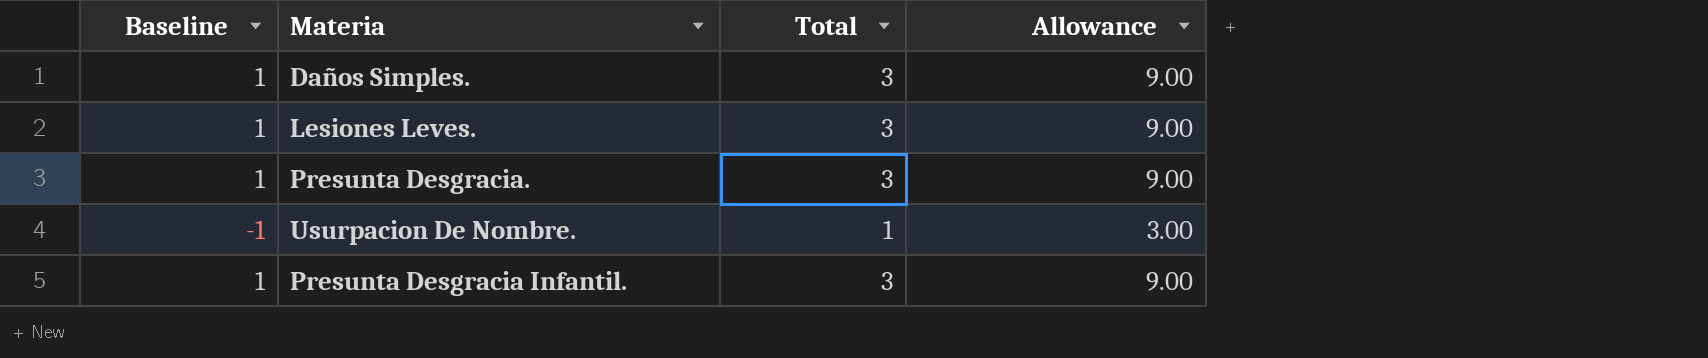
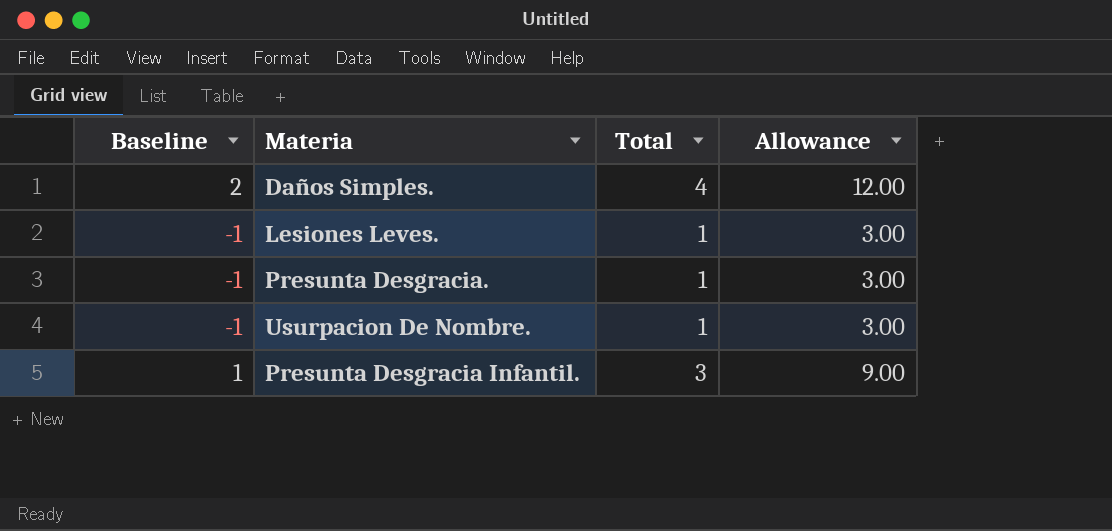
Daños Simples. | Baseline: 1 -> 2
Daños Simples. | Total: 3 -> 4
Daños Simples. | Allowance: 9.00 -> 12.00
Lesiones Leves. | Baseline: 1 -> -1
Lesiones Leves. | Total: 3 -> 1
Lesiones Leves. | Allowance: 9.00 -> 3.00
Presunta Desgracia. | Baseline: 1 -> -1
Presunta Desgracia. | Total: 3 -> 1
Presunta Desgracia. | Allowance: 9.00 -> 3.00

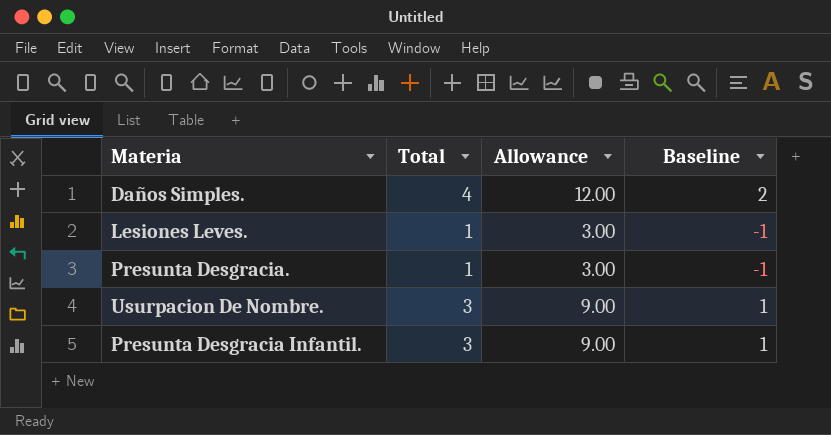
column Baseline | position: 1 -> 4
Usurpacion De Nombre. | Total: 1 -> 3
Usurpacion De Nombre. | Allowance: 3.00 -> 9.00
Usurpacion De Nombre. | Baseline: -1 -> 1

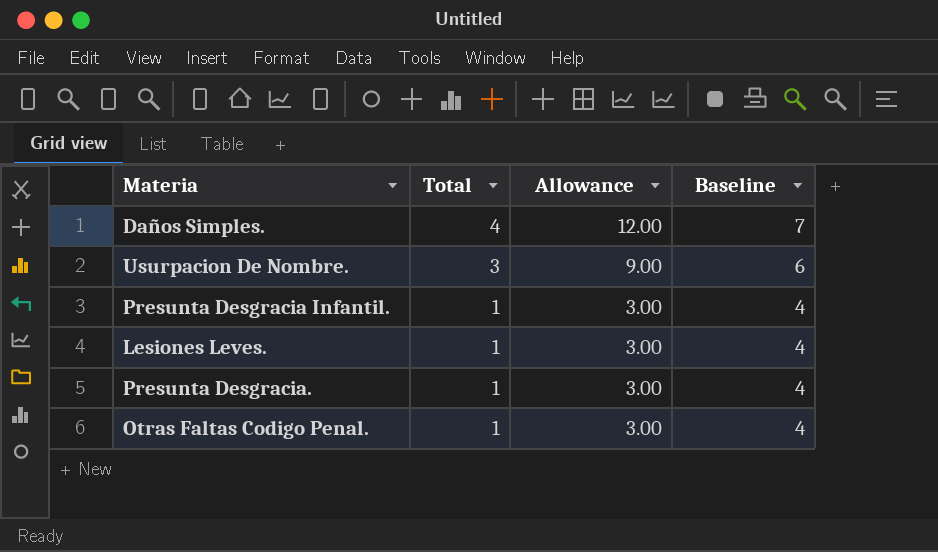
row order: none -> Total descending
column Baseline | formula: [Total] - 2 -> [Total] + 3
Presunta Desgracia Infantil. | Total: 3 -> 1
Presunta Desgracia Infantil. | Allowance: 9.00 -> 3.00
row Otras Faltas Codigo Penal.: none -> 1 | 3.00 | 4

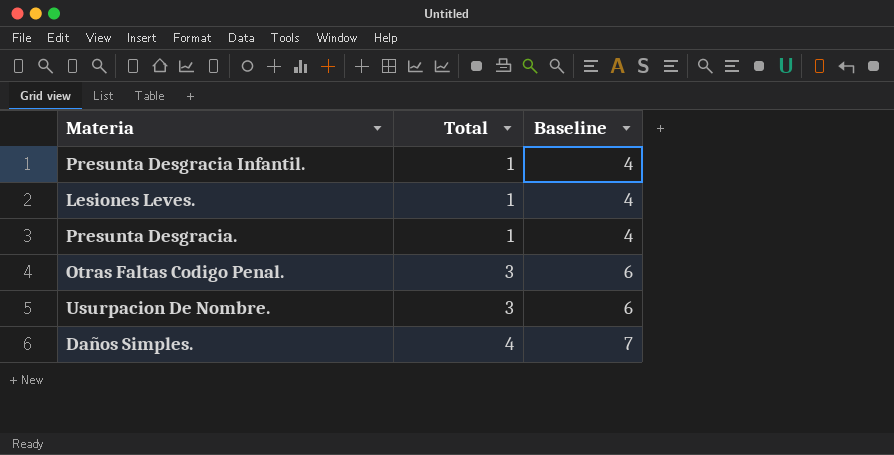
row order: Total descending -> Total ascending
column Allowance | formula: [Total] * 3 -> none
Otras Faltas Codigo Penal. | Total: 1 -> 3
Otras Faltas Codigo Penal. | Baseline: 4 -> 6

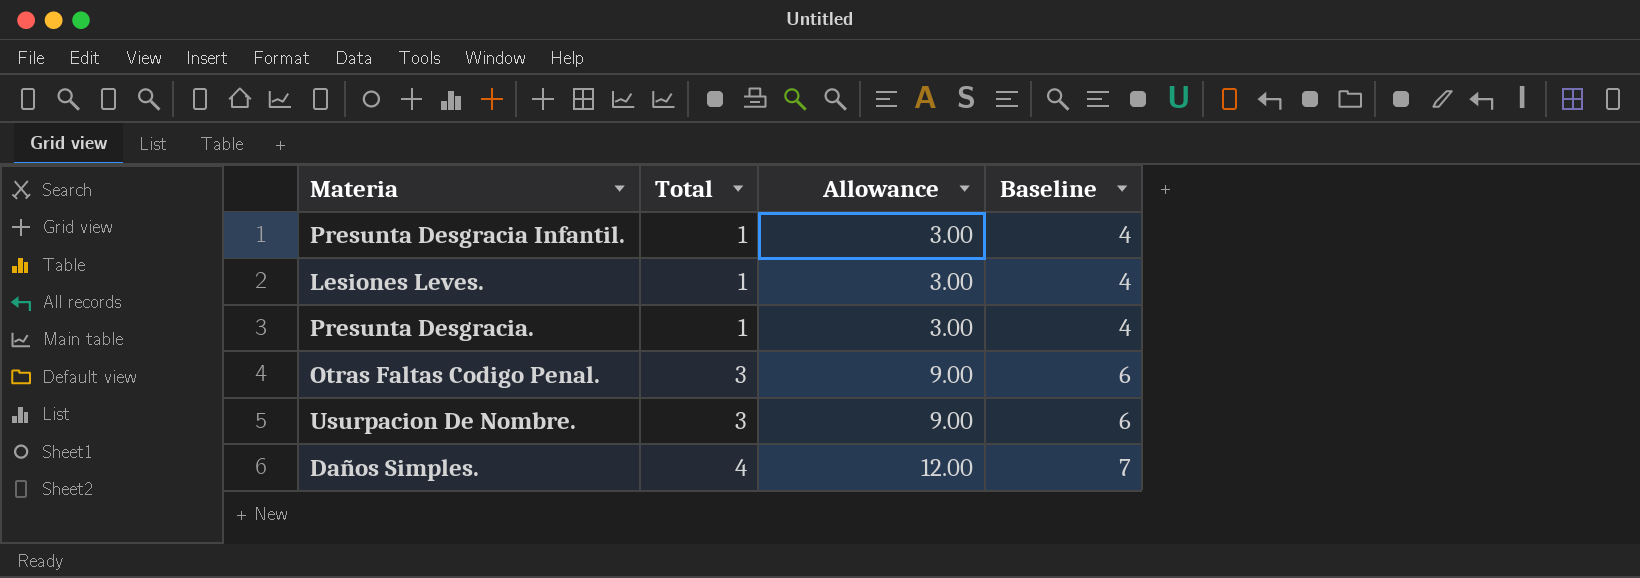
column Allowance | formula: none -> [Total] * 3

